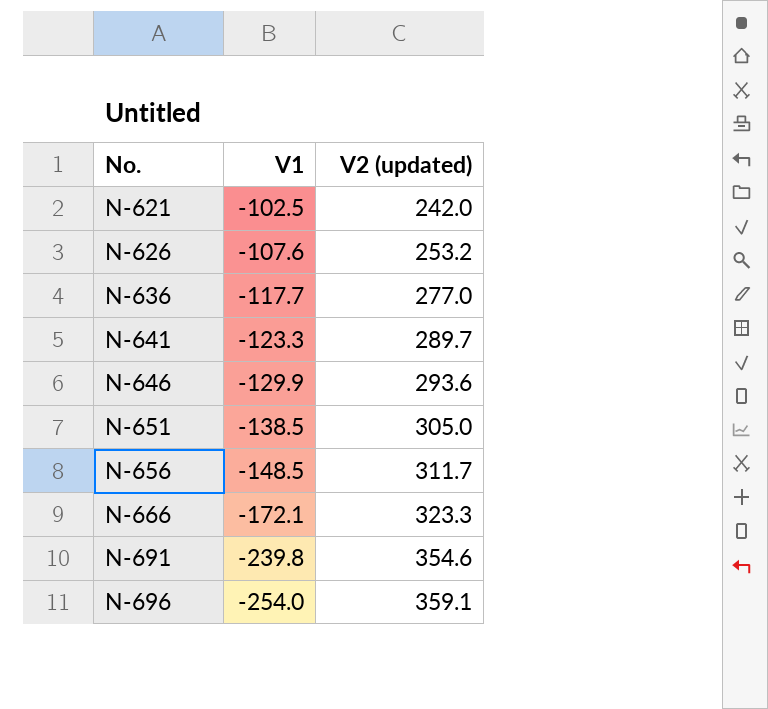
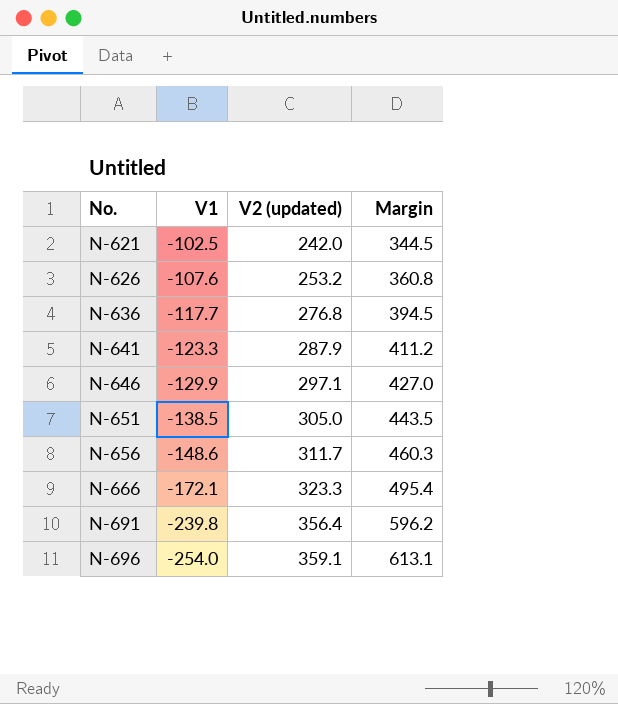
column Margin | formula: none -> [V2 (updated)] - [V1]
N-636 | V2 (updated): 277.0 -> 276.8
N-641 | V2 (updated): 289.7 -> 287.9
N-646 | V2 (updated): 293.6 -> 297.1
N-656 | V1: -148.5 -> -148.6
N-691 | V2 (updated): 354.6 -> 356.4

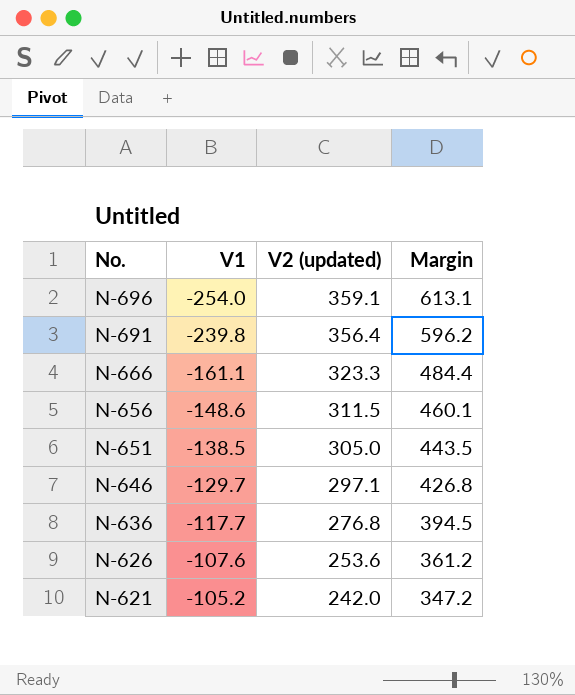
row order: No. ascending -> No. descending
row N-641: -123.3 | 287.9 | 411.2 -> none
N-666 | V1: -172.1 -> -161.1
N-666 | Margin: 495.4 -> 484.4
N-656 | V2 (updated): 311.7 -> 311.5
N-656 | Margin: 460.3 -> 460.1
N-646 | V1: -129.9 -> -129.7
N-646 | Margin: 427.0 -> 426.8
N-626 | V2 (updated): 253.2 -> 253.6
N-626 | Margin: 360.8 -> 361.2
N-621 | V1: -102.5 -> -105.2
N-621 | Margin: 344.5 -> 347.2

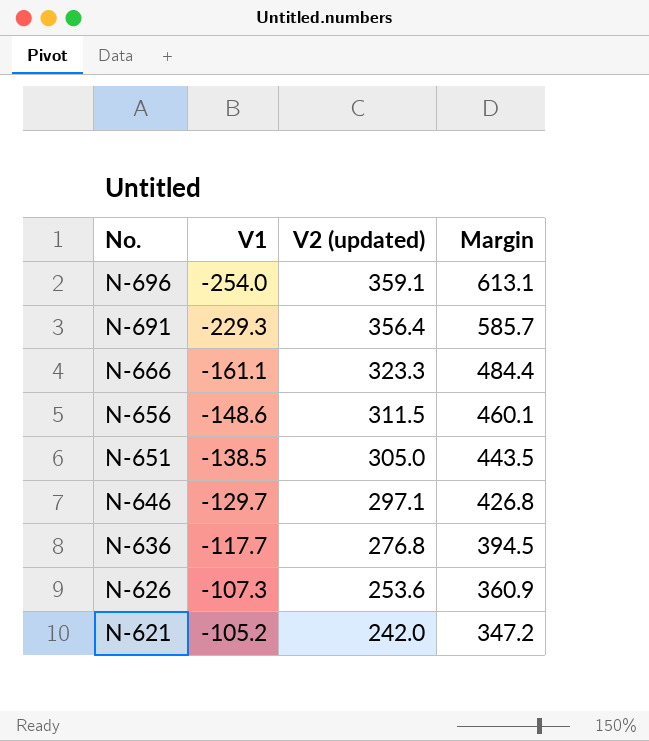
N-691 | V1: -239.8 -> -229.3
N-691 | Margin: 596.2 -> 585.7
N-626 | V1: -107.6 -> -107.3
N-626 | Margin: 361.2 -> 360.9

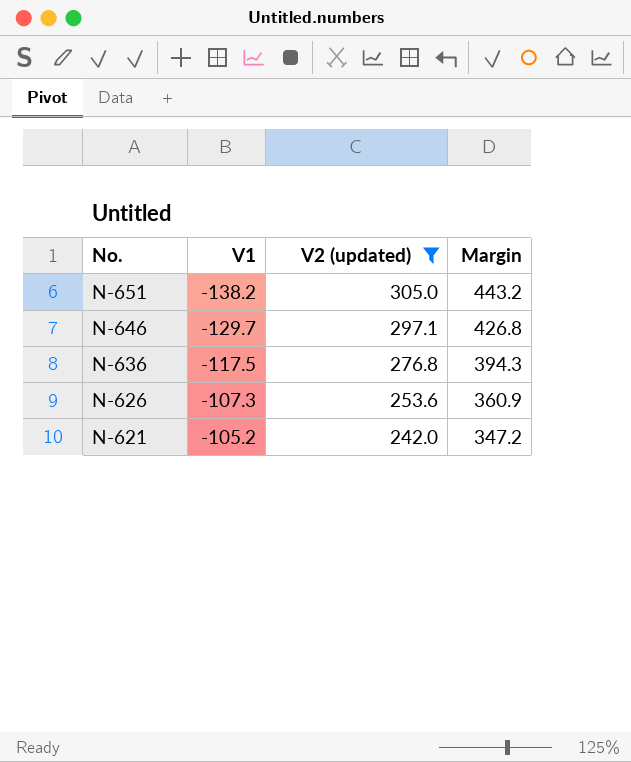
filter: none -> V2 (updated) <= 305.0
N-651 | V1: -138.5 -> -138.2
N-651 | Margin: 443.5 -> 443.2
N-636 | V1: -117.7 -> -117.5
N-636 | Margin: 394.5 -> 394.3

